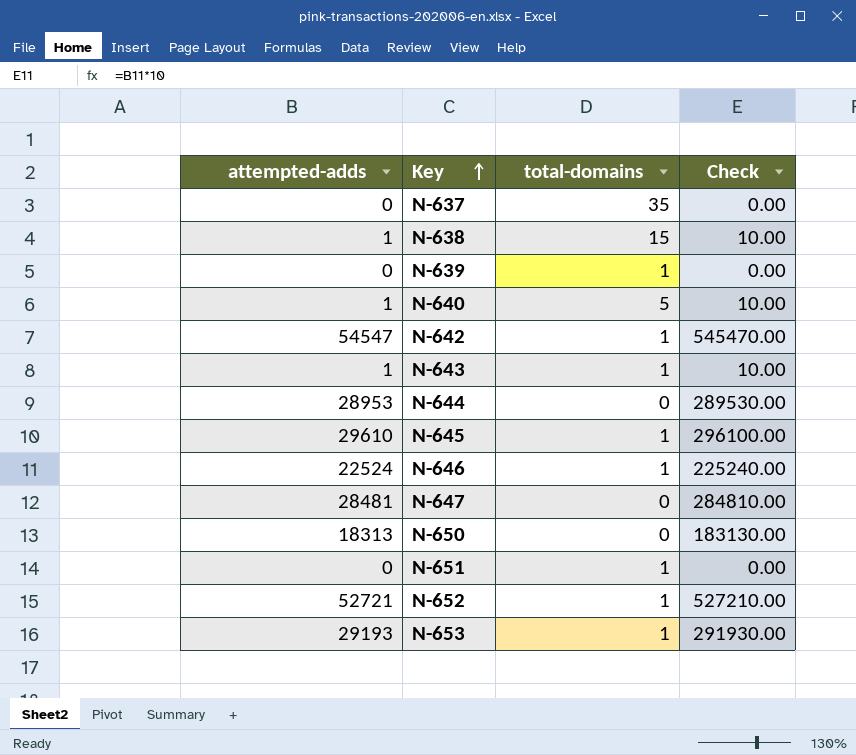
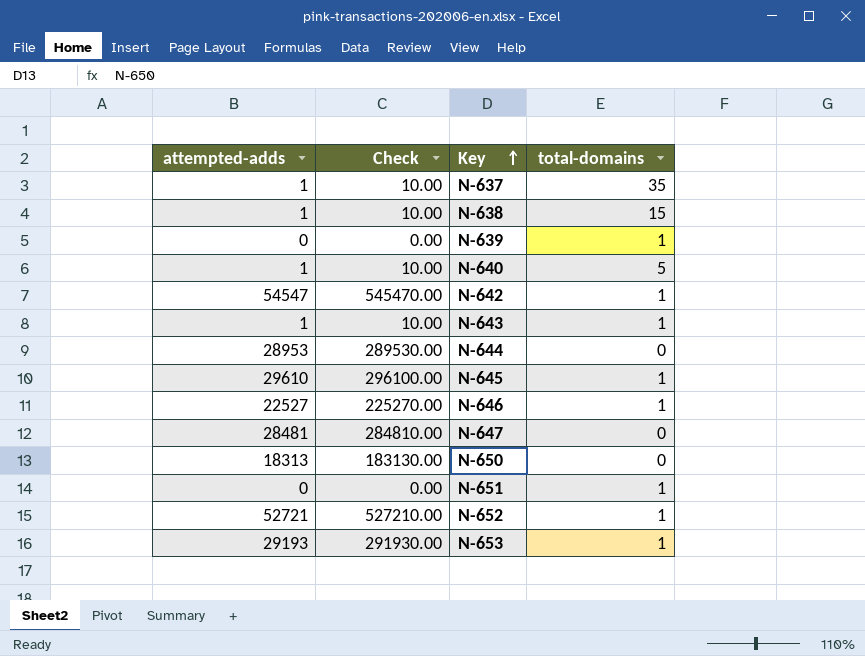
column Check | position: 4 -> 2
N-637 | attempted-adds: 0 -> 1
N-637 | Check: 0.00 -> 10.00
N-646 | attempted-adds: 22524 -> 22527
N-646 | Check: 225240.00 -> 225270.00

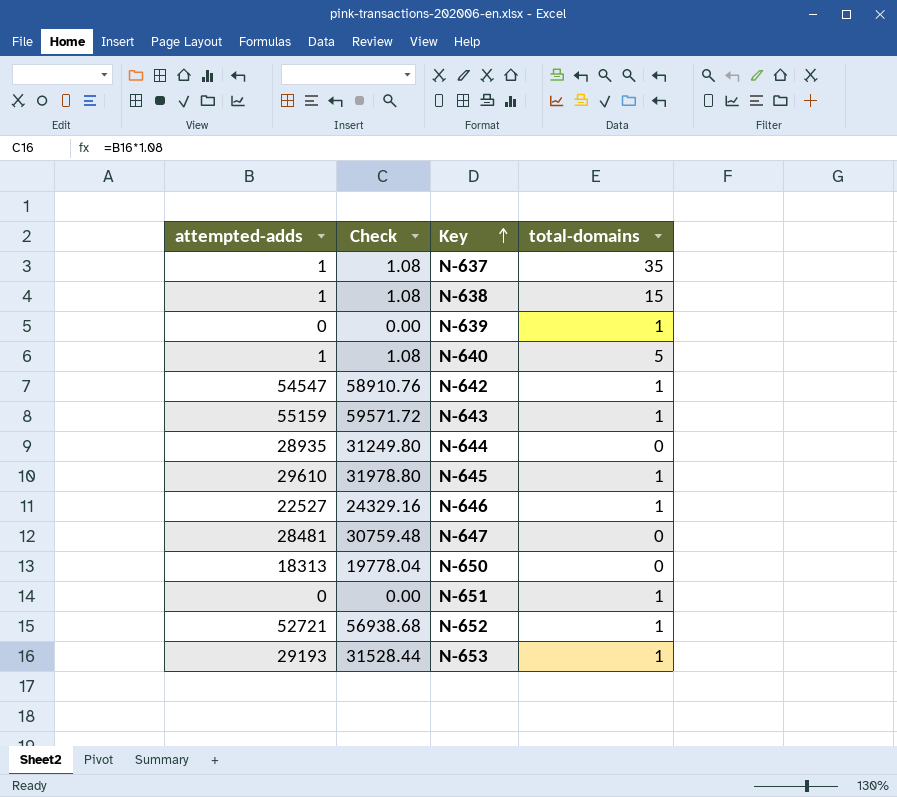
column Check | formula: [attempted-adds] * 10 -> [attempted-adds] * 1.08
N-643 | attempted-adds: 1 -> 55159
N-644 | attempted-adds: 28953 -> 28935

